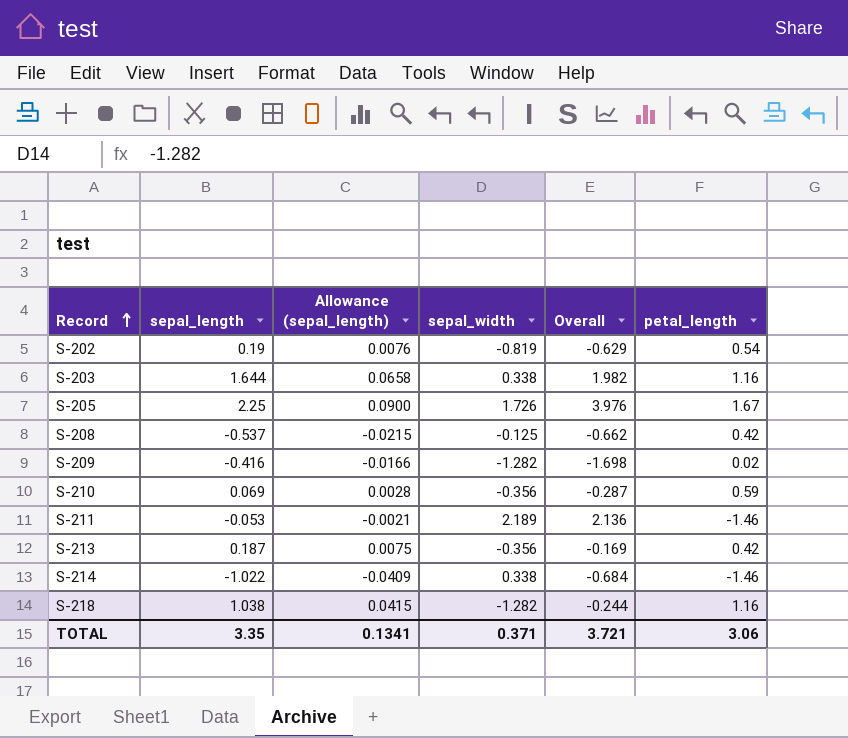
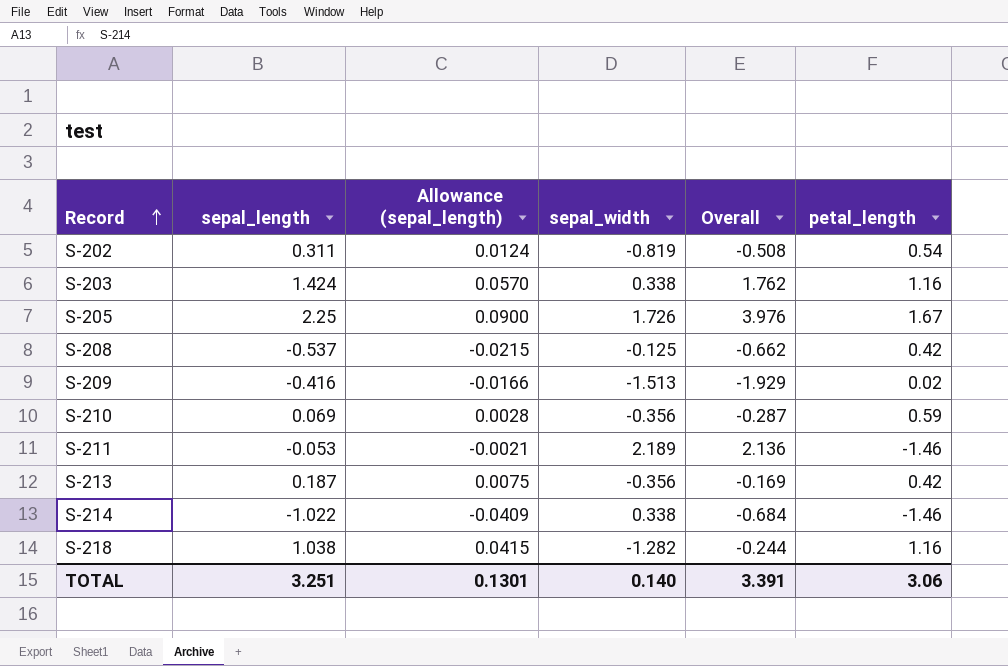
S-202 | sepal_length: 0.19 -> 0.311
S-202 | Allowance (sepal_length): 0.0076 -> 0.0124
S-202 | Overall: -0.629 -> -0.508
S-203 | sepal_length: 1.644 -> 1.424
S-203 | Allowance (sepal_length): 0.0658 -> 0.0570
S-203 | Overall: 1.982 -> 1.762
S-209 | sepal_width: -1.282 -> -1.513
S-209 | Overall: -1.698 -> -1.929
TOTAL | sepal_length: 3.35 -> 3.251
TOTAL | Allowance (sepal_length): 0.1341 -> 0.1301
TOTAL | sepal_width: 0.371 -> 0.140
TOTAL | Overall: 3.721 -> 3.391

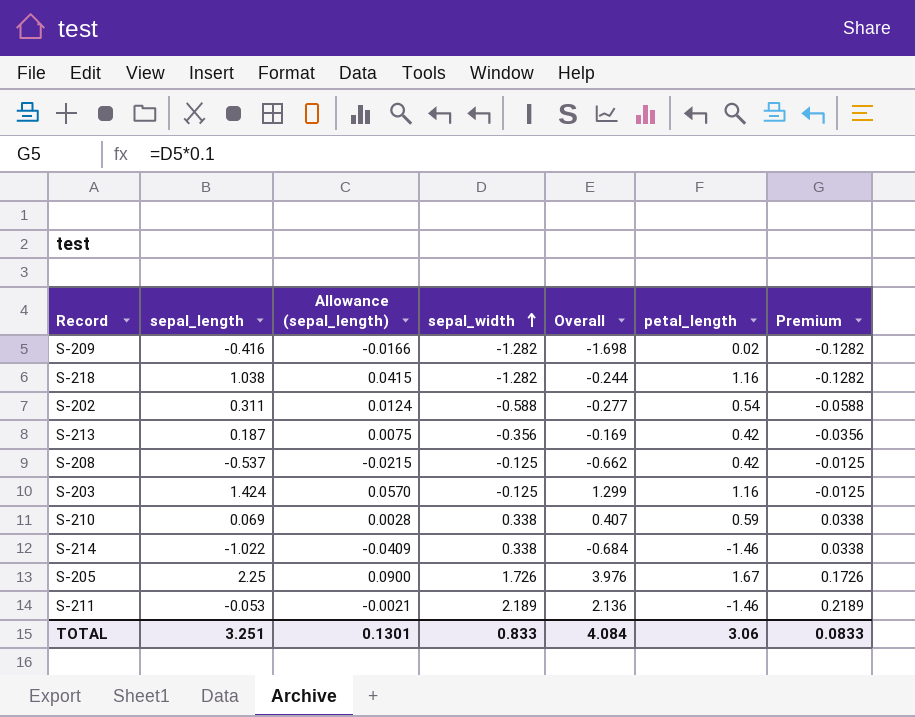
row order: Record ascending -> sepal_width ascending
column Premium | formula: none -> [sepal_width] * 0.1
S-209 | sepal_width: -1.513 -> -1.282
S-209 | Overall: -1.929 -> -1.698
S-202 | sepal_width: -0.819 -> -0.588
S-202 | Overall: -0.508 -> -0.277
S-203 | sepal_width: 0.338 -> -0.125
S-203 | Overall: 1.762 -> 1.299
S-210 | sepal_width: -0.356 -> 0.338
S-210 | Overall: -0.287 -> 0.407
TOTAL | sepal_width: 0.140 -> 0.833
TOTAL | Overall: 3.391 -> 4.084

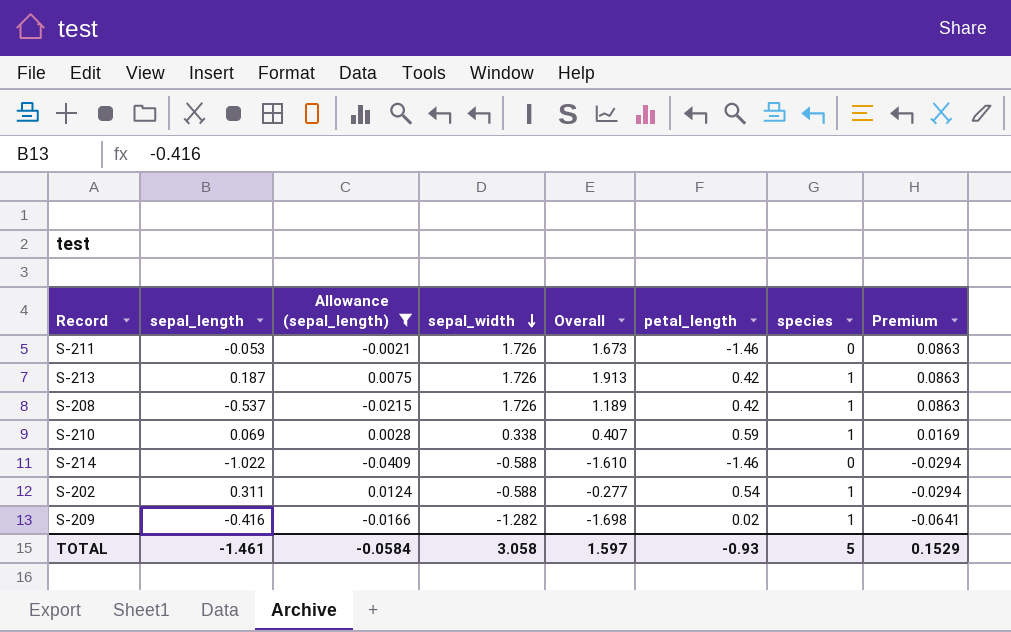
filter: none -> Allowance (sepal_length) <= 0.0124
row order: sepal_width ascending -> sepal_width descending
column species | position: none -> 7
column Premium | formula: [sepal_width] * 0.1 -> [sepal_width] * 0.05
S-211 | sepal_width: 2.189 -> 1.726
S-211 | Overall: 2.136 -> 1.673
S-213 | sepal_width: -0.356 -> 1.726
S-213 | Overall: -0.169 -> 1.913
S-208 | sepal_width: -0.125 -> 1.726
S-208 | Overall: -0.662 -> 1.189
S-214 | sepal_width: 0.338 -> -0.588
S-214 | Overall: -0.684 -> -1.610
TOTAL | sepal_length: 3.251 -> -1.461
TOTAL | Allowance (sepal_length): 0.1301 -> -0.0584
TOTAL | sepal_width: 0.833 -> 3.058
TOTAL | Overall: 4.084 -> 1.597
TOTAL | petal_length: 3.06 -> -0.93
TOTAL | Premium: 0.0833 -> 0.1529

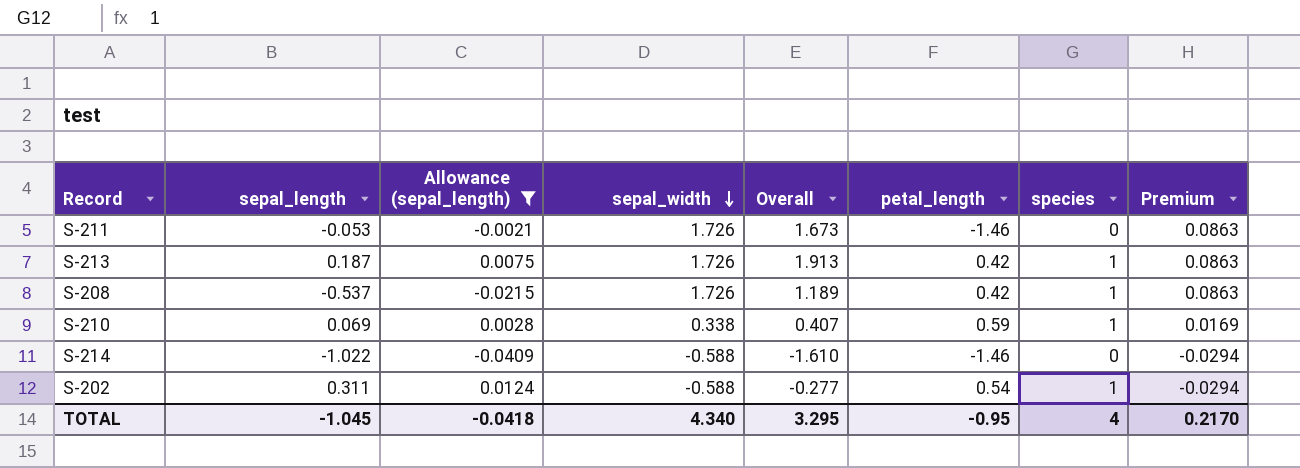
row S-209: -0.416 | -0.0166 | -1.282 | -1.698 | 0.02 | 1 | -0.0641 -> none
TOTAL | sepal_length: -1.461 -> -1.045
TOTAL | Allowance (sepal_length): -0.0584 -> -0.0418
TOTAL | sepal_width: 3.058 -> 4.340
TOTAL | Overall: 1.597 -> 3.295
TOTAL | petal_length: -0.93 -> -0.95
TOTAL | species: 5 -> 4
TOTAL | Premium: 0.1529 -> 0.2170

